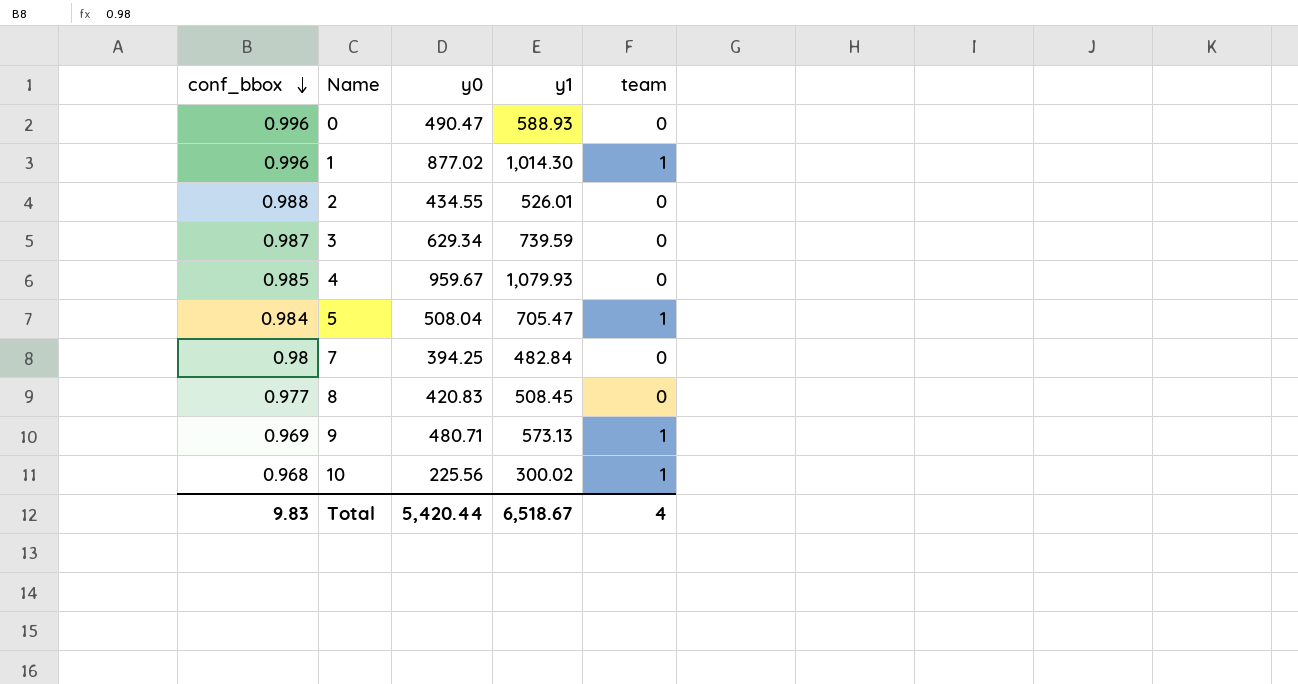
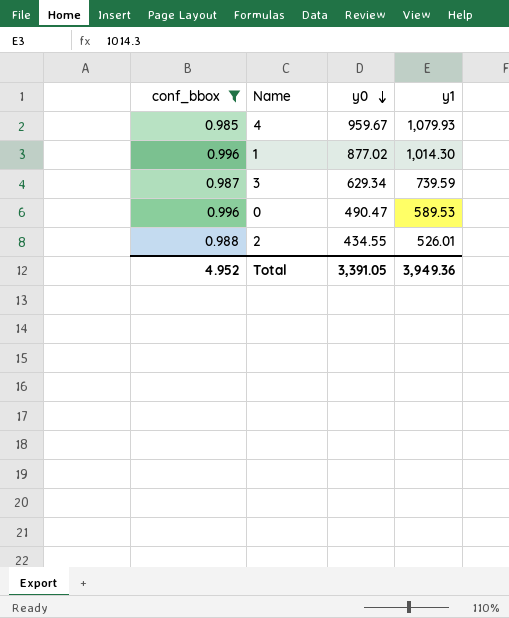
filter: none -> conf_bbox >= 0.985
row order: conf_bbox descending -> y0 descending
column team | position: 5 -> none
0 | y1: 588.93 -> 589.53
Total | conf_bbox: 9.83 -> 4.952
Total | y0: 5,420.44 -> 3,391.05
Total | y1: 6,518.67 -> 3,949.36

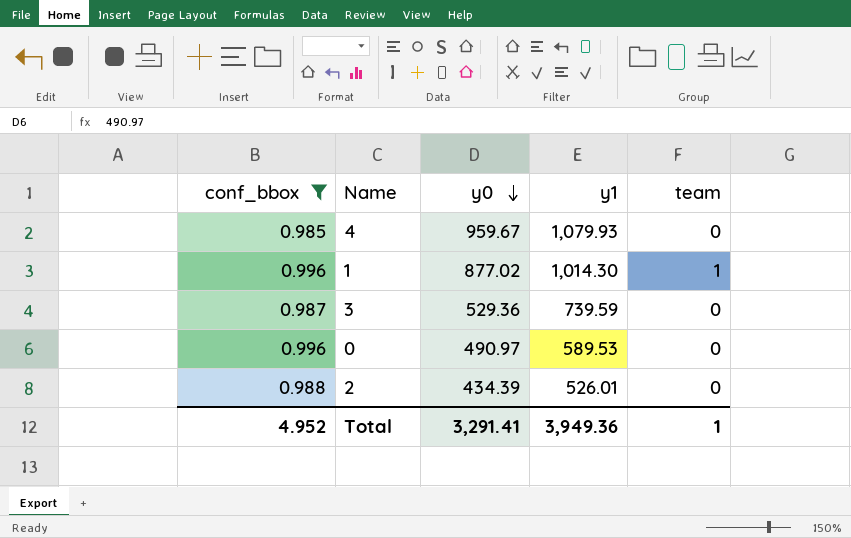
column team | position: none -> 5
3 | y0: 629.34 -> 529.36
0 | y0: 490.47 -> 490.97
2 | y0: 434.55 -> 434.39
Total | y0: 3,391.05 -> 3,291.41

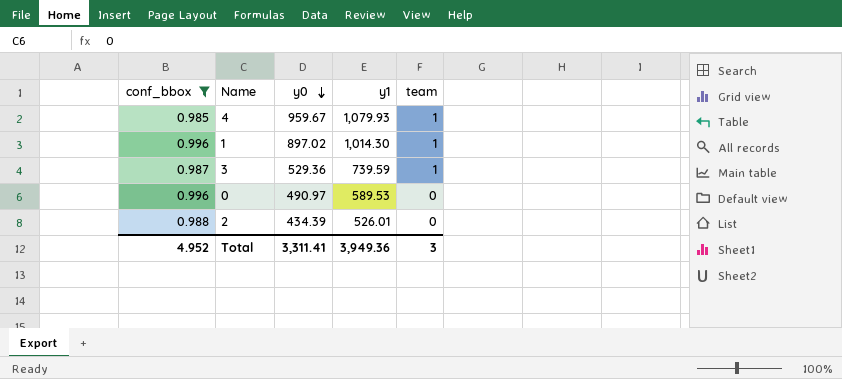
4 | team: 0 -> 1
1 | y0: 877.02 -> 897.02
3 | team: 0 -> 1
Total | y0: 3,291.41 -> 3,311.41
Total | team: 1 -> 3

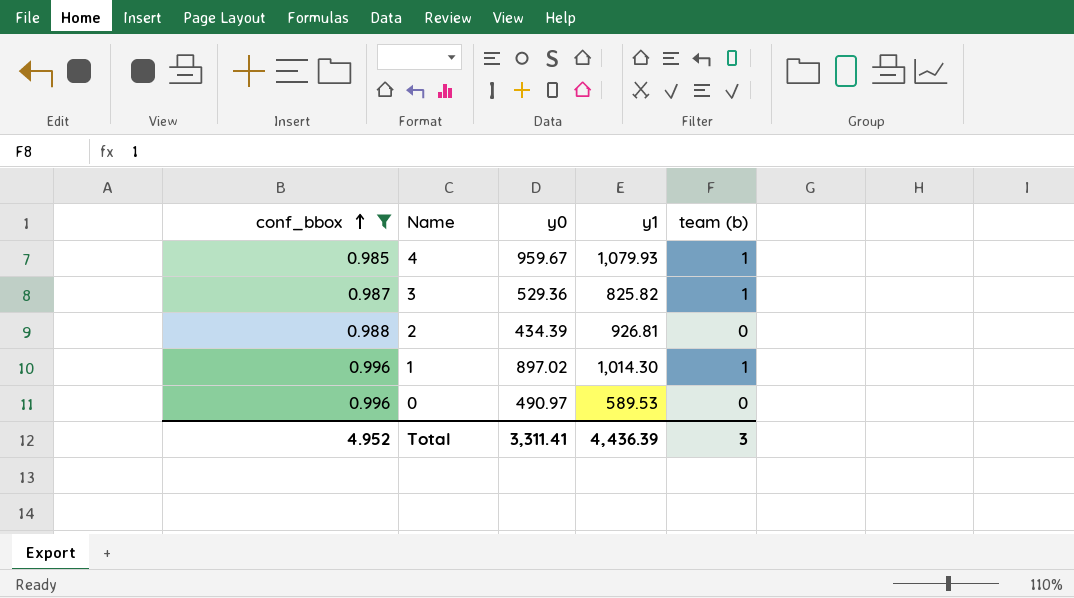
row order: y0 descending -> conf_bbox ascending
column name: team -> team (b)
3 | y1: 739.59 -> 825.82
2 | y1: 526.01 -> 926.81
Total | y1: 3,949.36 -> 4,436.39

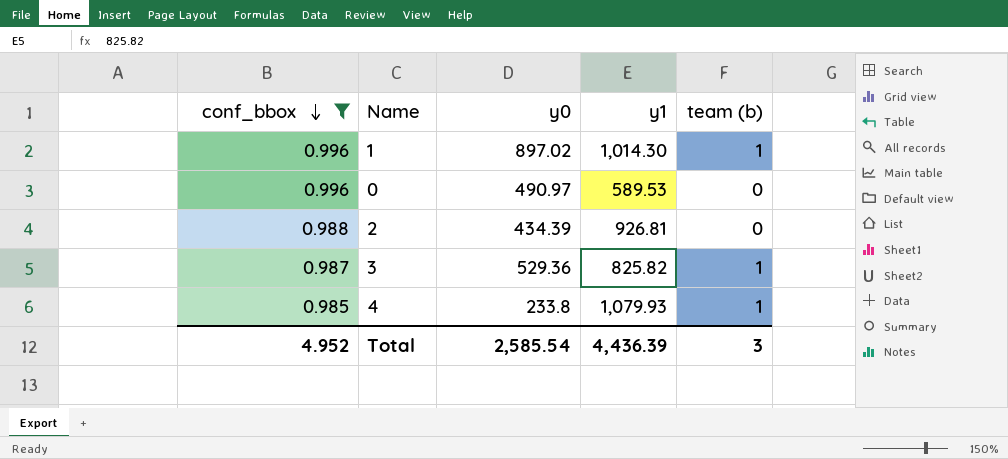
row order: conf_bbox ascending -> conf_bbox descending
4 | y0: 959.67 -> 233.8
Total | y0: 3,311.41 -> 2,585.54

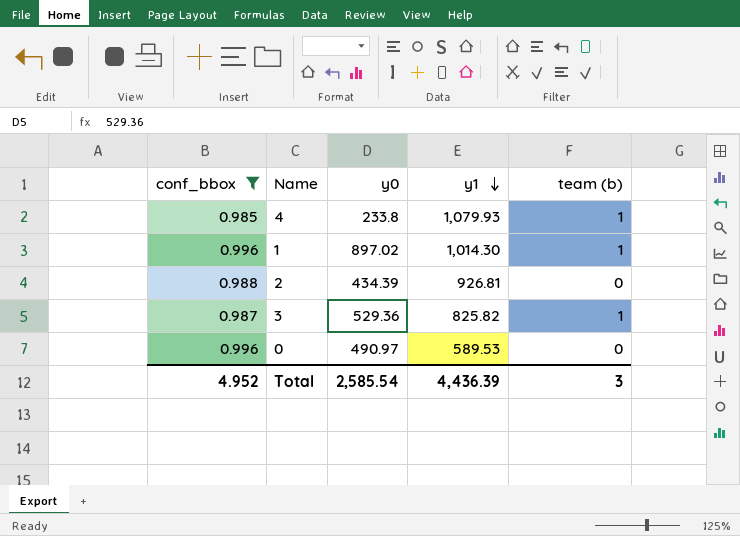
row order: conf_bbox descending -> y1 descending

